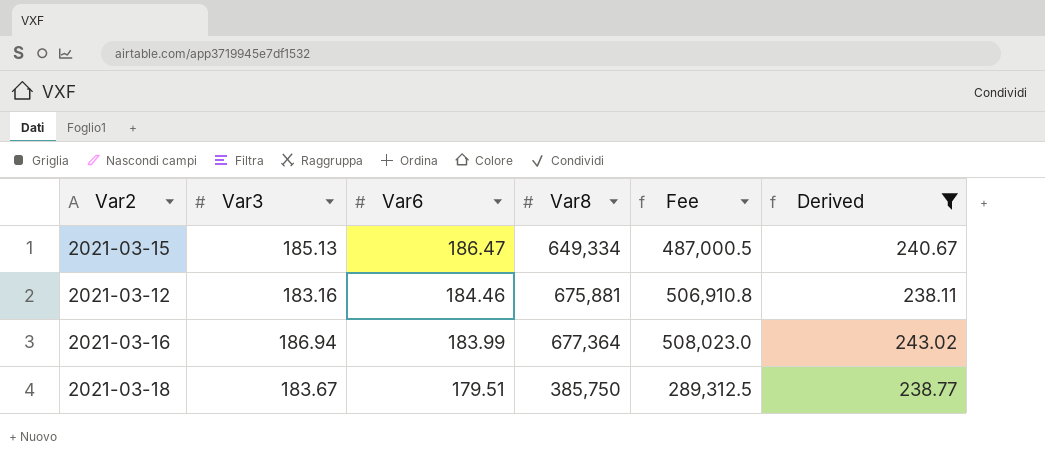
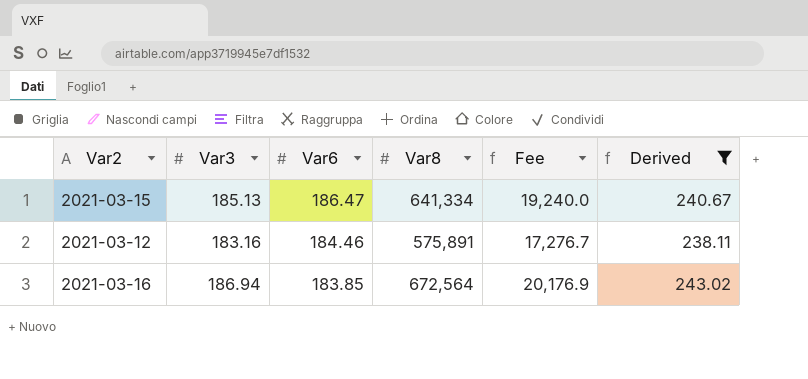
column Fee | formula: [Var8] * 0.75 -> [Var8] * 0.03
row 2021-03-18: 183.67 | 179.51 | 385,750 | 289,312.5 | 238.77 -> none
2021-03-15 | Var8: 649,334 -> 641,334
2021-03-12 | Var8: 675,881 -> 575,891
2021-03-16 | Var6: 183.99 -> 183.85
2021-03-16 | Var8: 677,364 -> 672,564

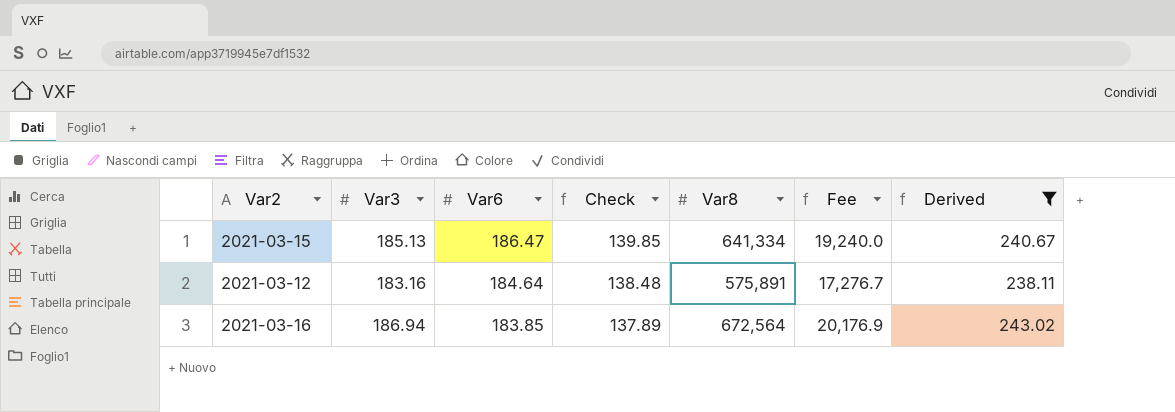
column Check | formula: none -> [Var6] * 0.75
2021-03-12 | Var6: 184.46 -> 184.64

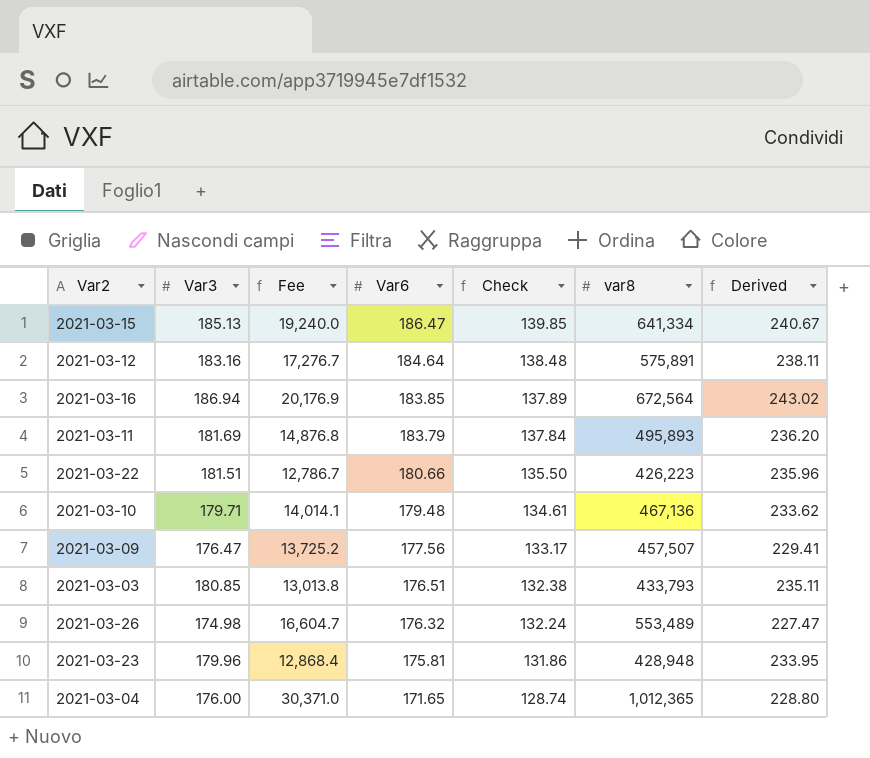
filter: Derived >= 238.11 -> none
column Fee | position: 6 -> 3
column name: Var8 -> var8

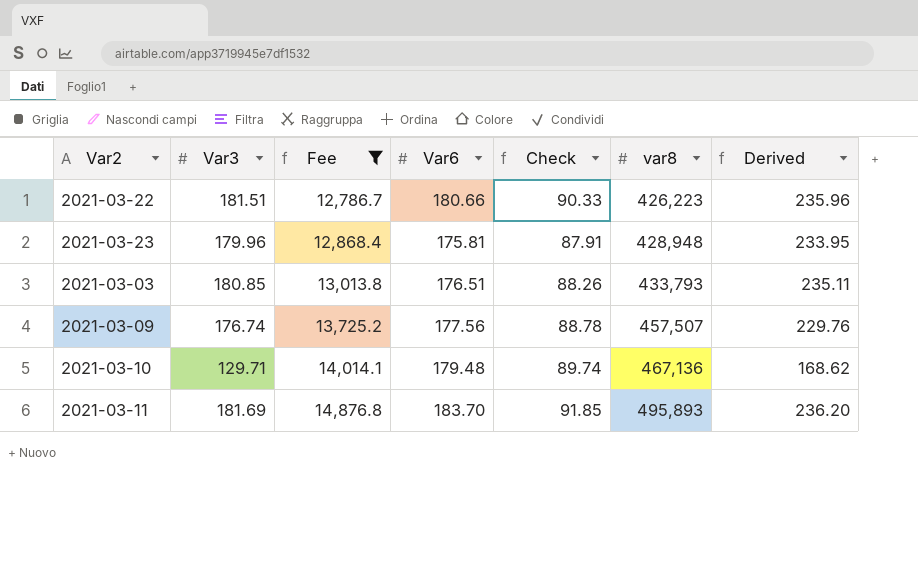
filter: none -> Fee <= 14,876.8
row order: Var6 descending -> Fee ascending
column Check | formula: [Var6] * 0.75 -> [Var6] * 0.5
2021-03-09 | Var3: 176.47 -> 176.74
2021-03-09 | Derived: 229.41 -> 229.76
2021-03-10 | Var3: 179.71 -> 129.71
2021-03-10 | Derived: 233.62 -> 168.62
2021-03-11 | Var6: 183.79 -> 183.70

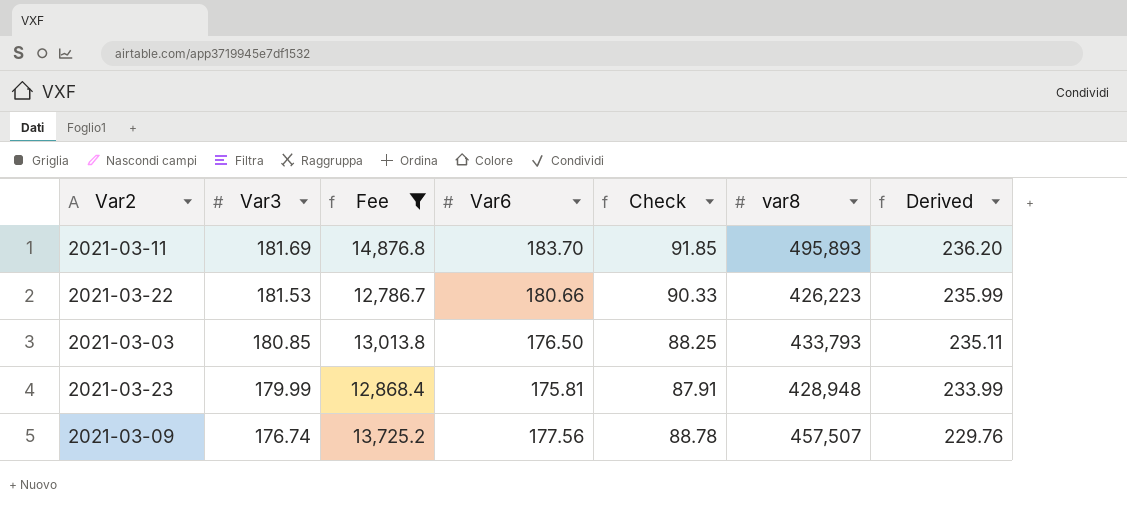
row order: Fee ascending -> Var3 descending
row 2021-03-10: 129.71 | 14,014.1 | 179.48 | 89.74 | 467,136 | 168.62 -> none
2021-03-22 | Var3: 181.51 -> 181.53
2021-03-22 | Derived: 235.96 -> 235.99
2021-03-03 | Var6: 176.51 -> 176.50
2021-03-03 | Check: 88.26 -> 88.25
2021-03-23 | Var3: 179.96 -> 179.99
2021-03-23 | Derived: 233.95 -> 233.99

